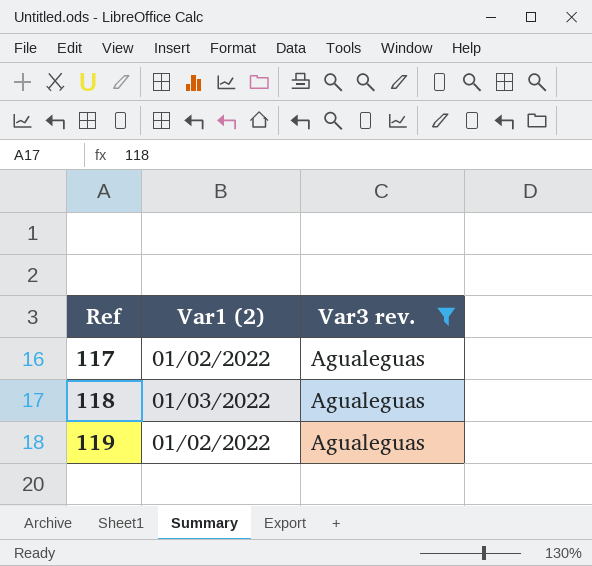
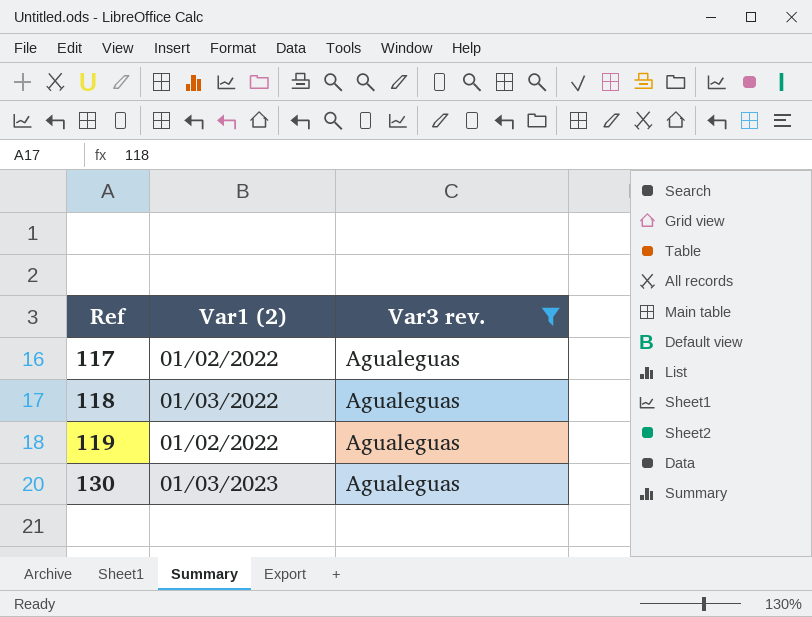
row 130: none -> 01/03/2023 | Agualeguas

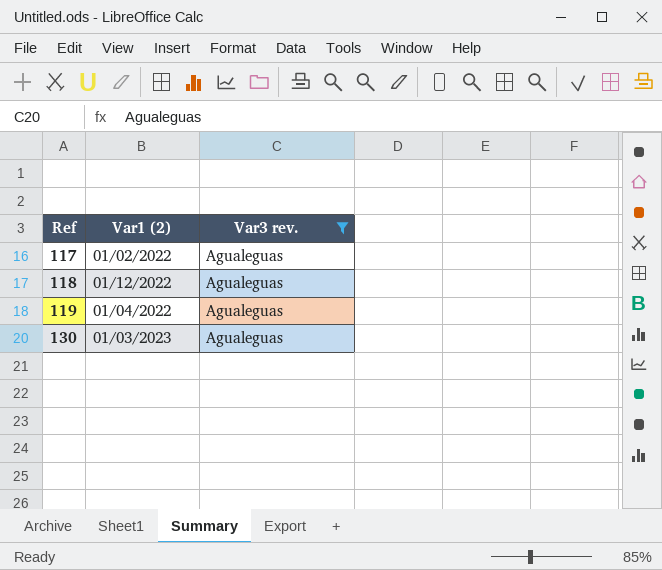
118 | Var1 (2): 01/03/2022 -> 01/12/2022
119 | Var1 (2): 01/02/2022 -> 01/04/2022

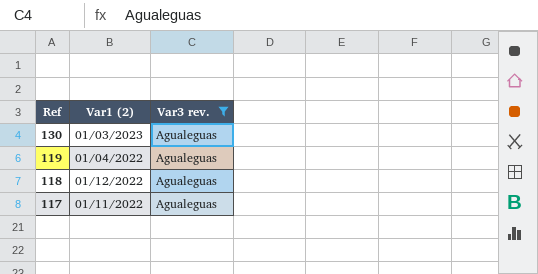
row order: Ref ascending -> Ref descending
117 | Var1 (2): 01/02/2022 -> 01/11/2022

